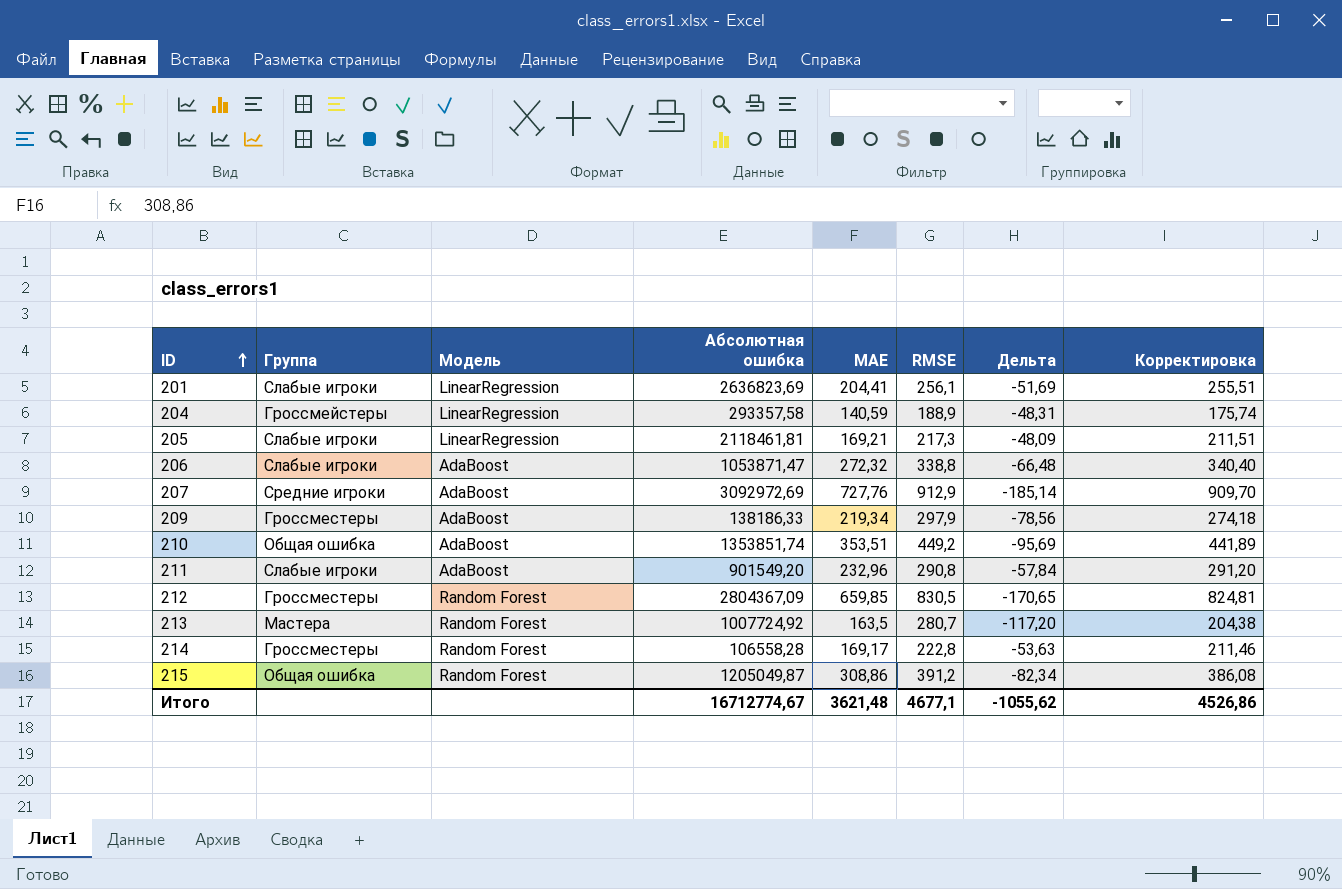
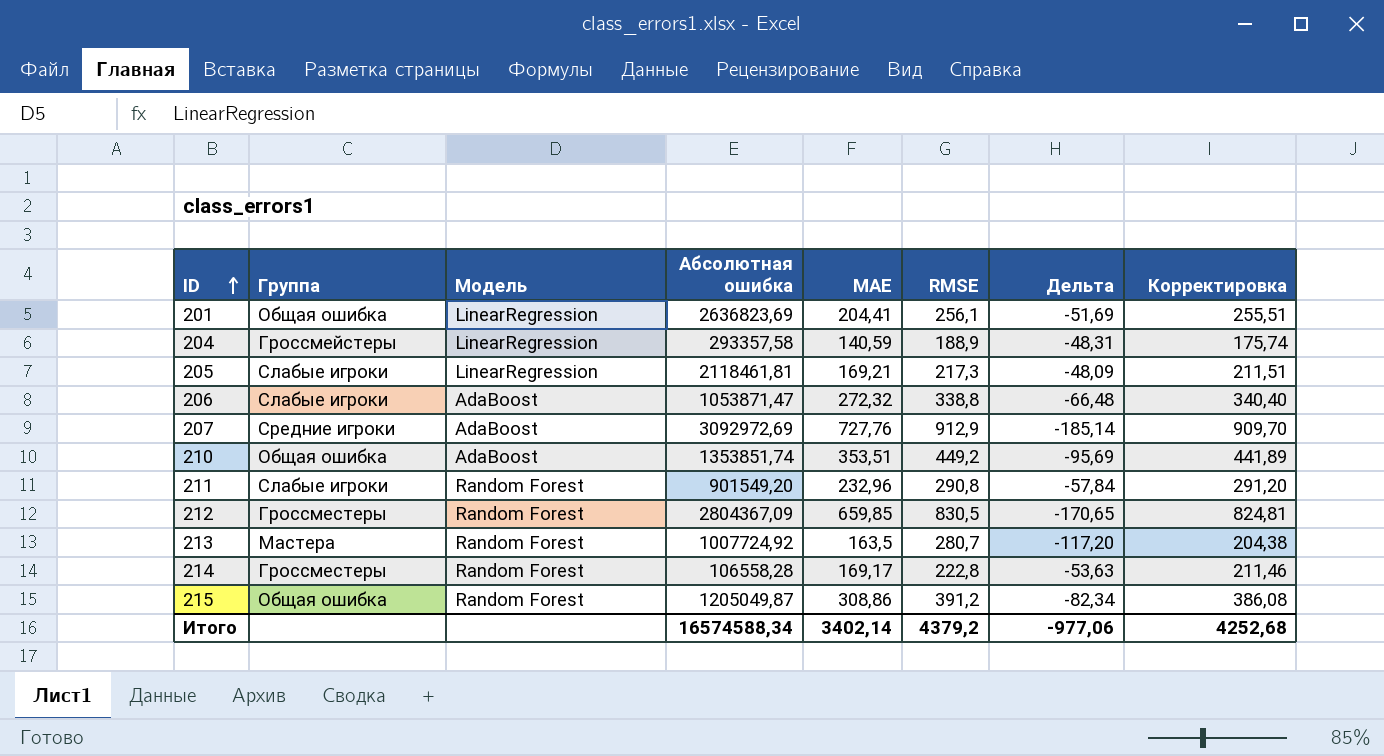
row 209: Гроссместеры | AdaBoost | 138186,33 | 219,34 | 297,9 | -78,56 | 274,18 -> none
201 | Группа: Слабые игроки -> Общая ошибка
211 | Модель: AdaBoost -> Random Forest
Итого | Абсолютная ошибка: 16712774,67 -> 16574588,34
Итого | MAE: 3621,48 -> 3402,14
Итого | RMSE: 4677,1 -> 4379,2
Итого | Дельта: -1055,62 -> -977,06
Итого | Корректировка: 4526,86 -> 4252,68

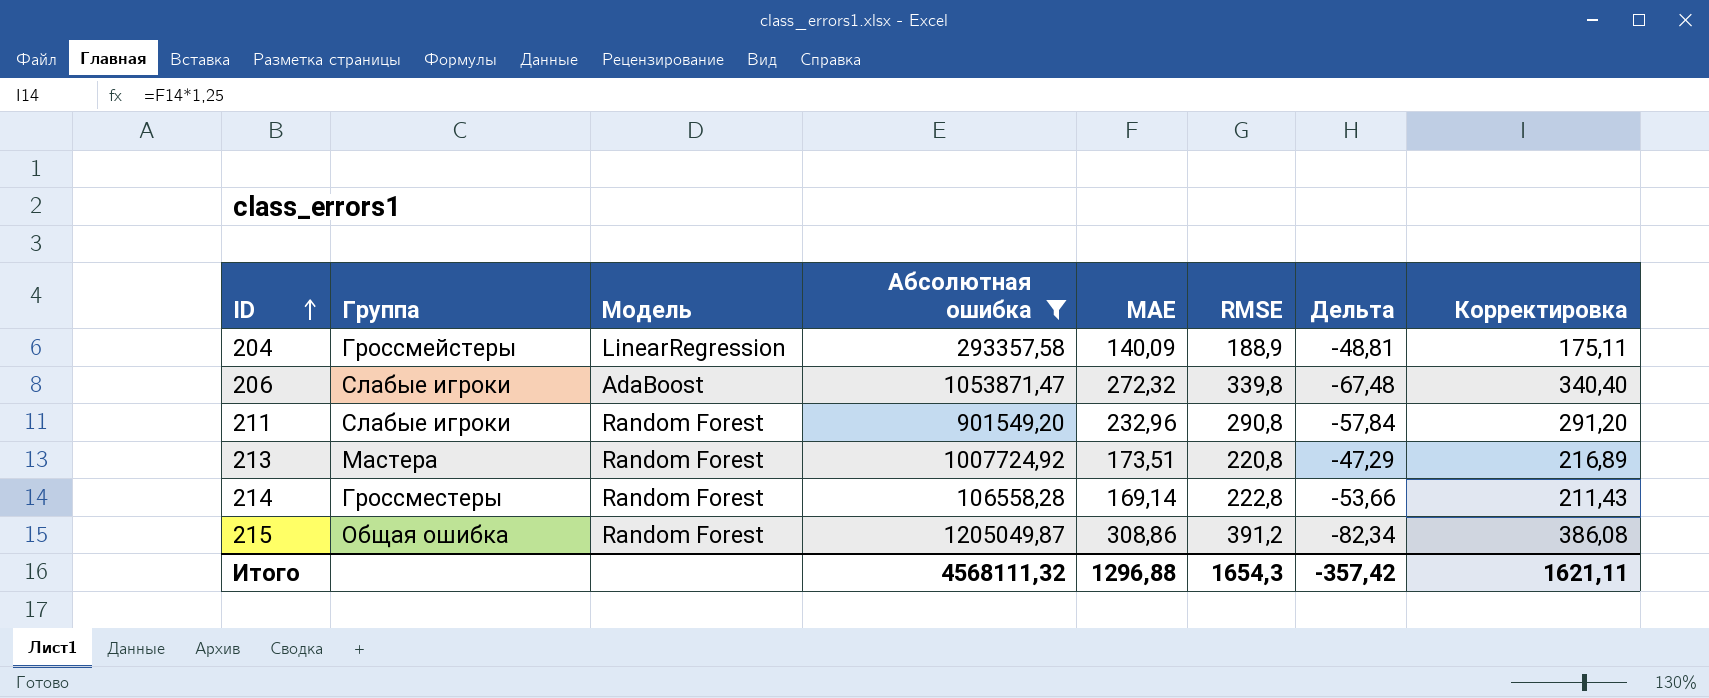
filter: none -> Абсолютная ошибка <= 1205049,87
204 | MAE: 140,59 -> 140,09
204 | Дельта: -48,31 -> -48,81
204 | Корректировка: 175,74 -> 175,11
206 | RMSE: 338,8 -> 339,8
206 | Дельта: -66,48 -> -67,48
213 | MAE: 163,5 -> 173,51
213 | RMSE: 280,7 -> 220,8
213 | Дельта: -117,20 -> -47,29
213 | Корректировка: 204,38 -> 216,89
214 | MAE: 169,17 -> 169,14
214 | Дельта: -53,63 -> -53,66
214 | Корректировка: 211,46 -> 211,43
Итого | Абсолютная ошибка: 16574588,34 -> 4568111,32
Итого | MAE: 3402,14 -> 1296,88
Итого | RMSE: 4379,2 -> 1654,3
Итого | Дельта: -977,06 -> -357,42
Итого | Корректировка: 4252,68 -> 1621,11

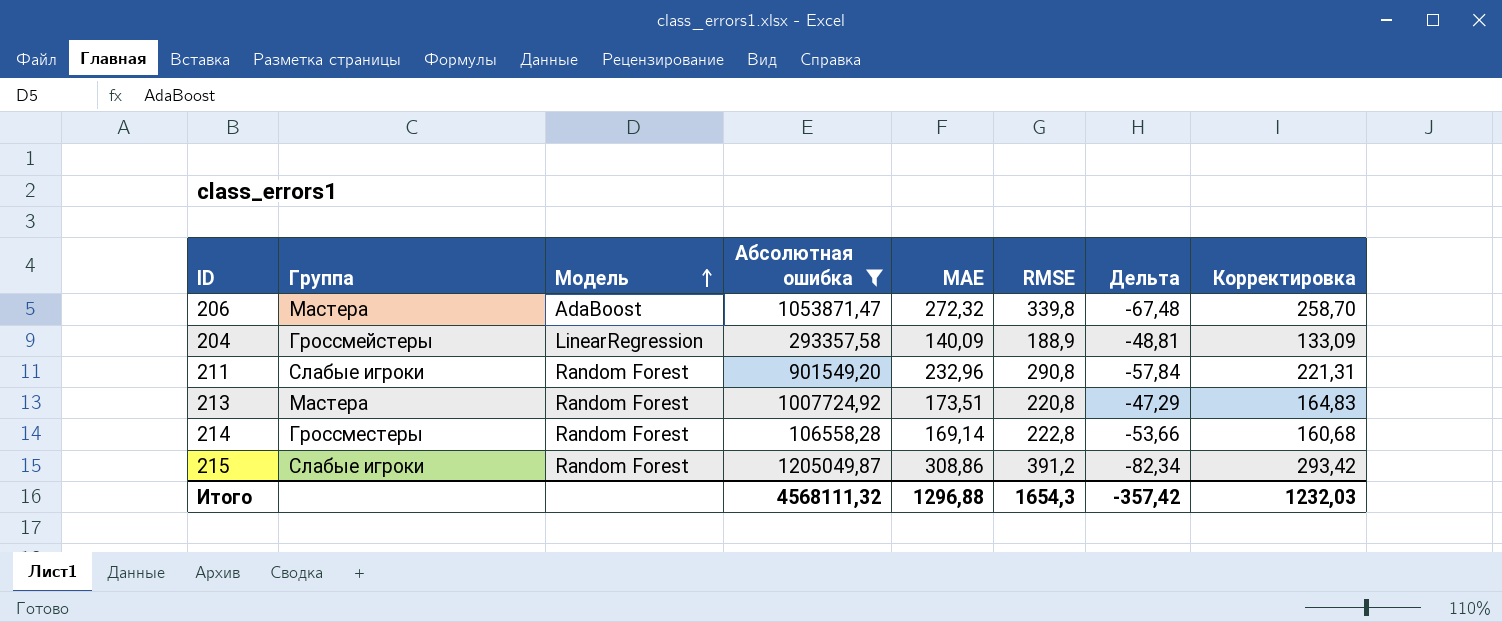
row order: ID ascending -> Модель ascending
column Корректировка | formula: [MAE] * 1,25 -> [MAE] * 0,95
206 | Группа: Слабые игроки -> Мастера
215 | Группа: Общая ошибка -> Слабые игроки
Итого | Корректировка: 1621,11 -> 1232,03

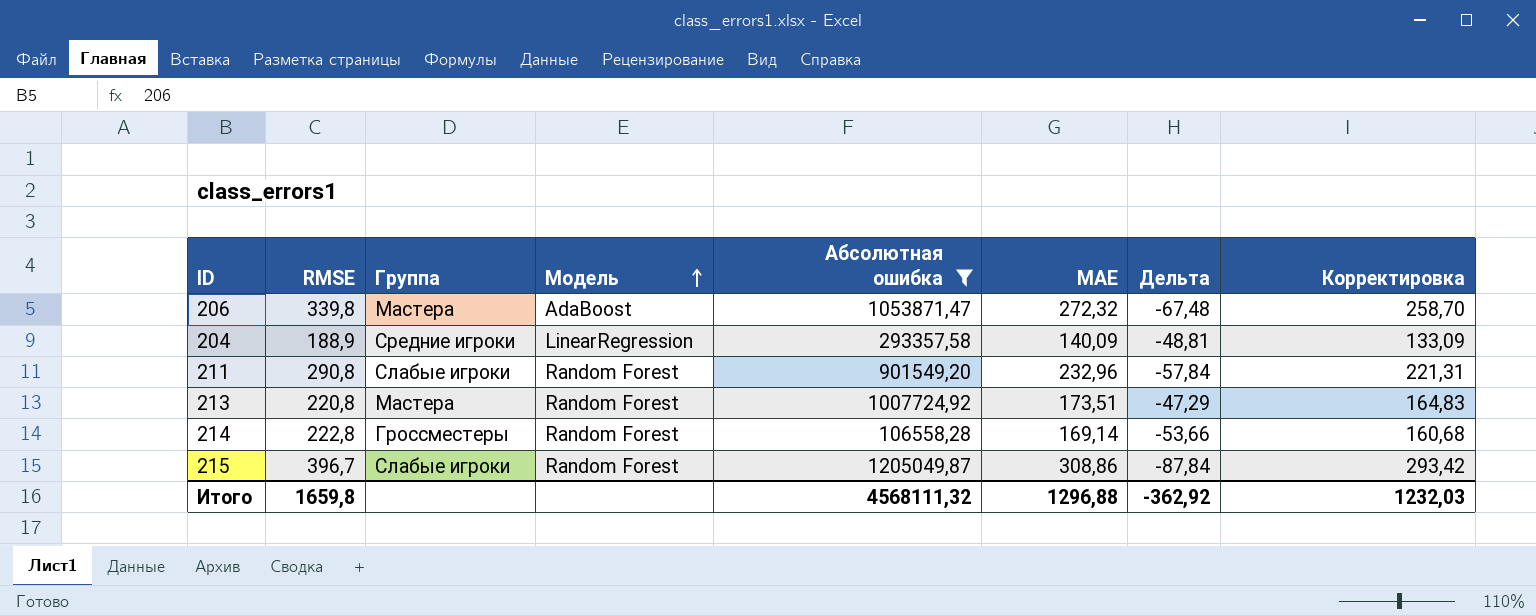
column RMSE | position: 6 -> 2
204 | Группа: Гроссмейстеры -> Средние игроки
215 | RMSE: 391,2 -> 396,7
215 | Дельта: -82,34 -> -87,84
Итого | RMSE: 1654,3 -> 1659,8
Итого | Дельта: -357,42 -> -362,92

